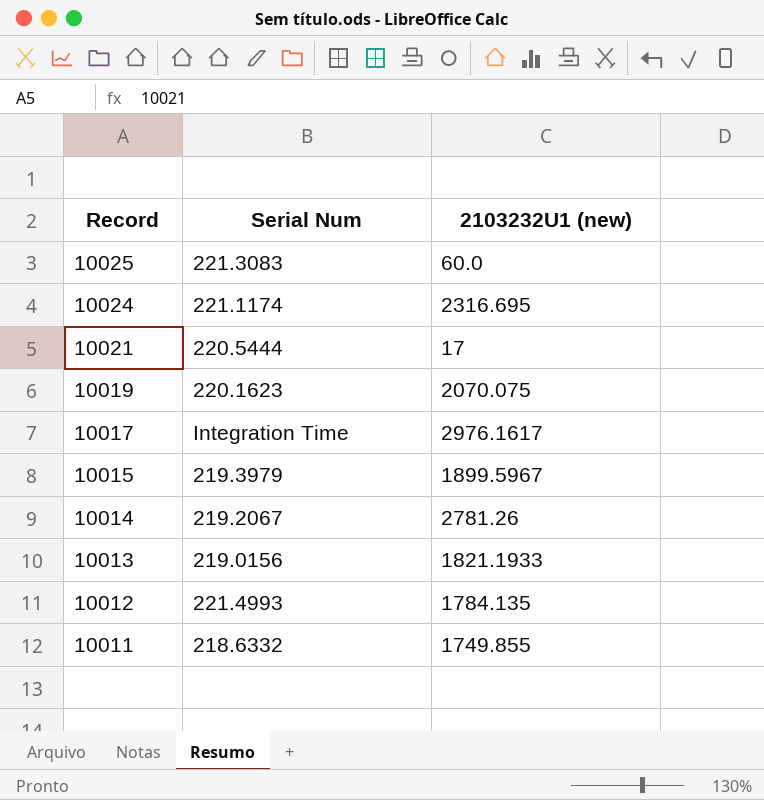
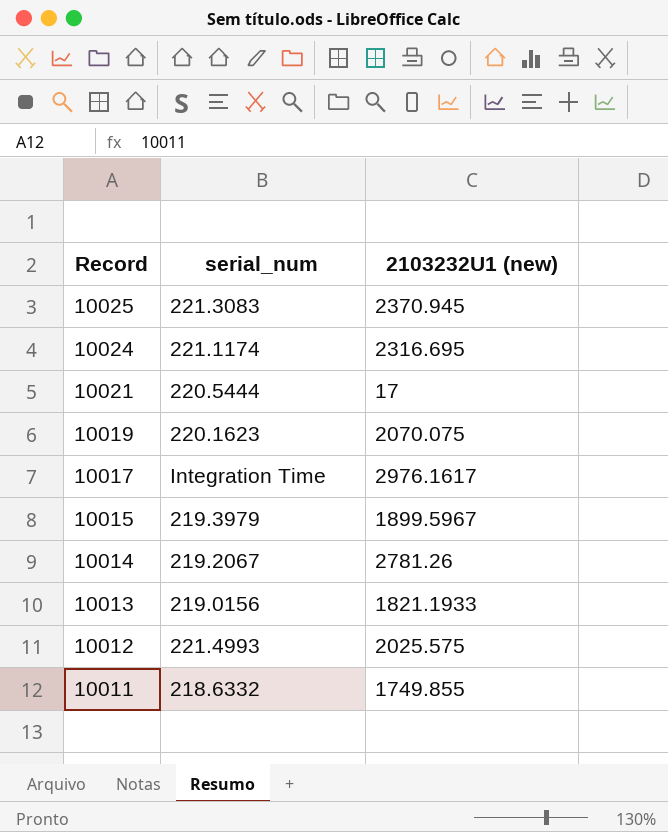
column name: Serial Num -> serial_num
10025 | 2103232U1 (new): 60.0 -> 2370.945
10012 | 2103232U1 (new): 1784.135 -> 2025.575

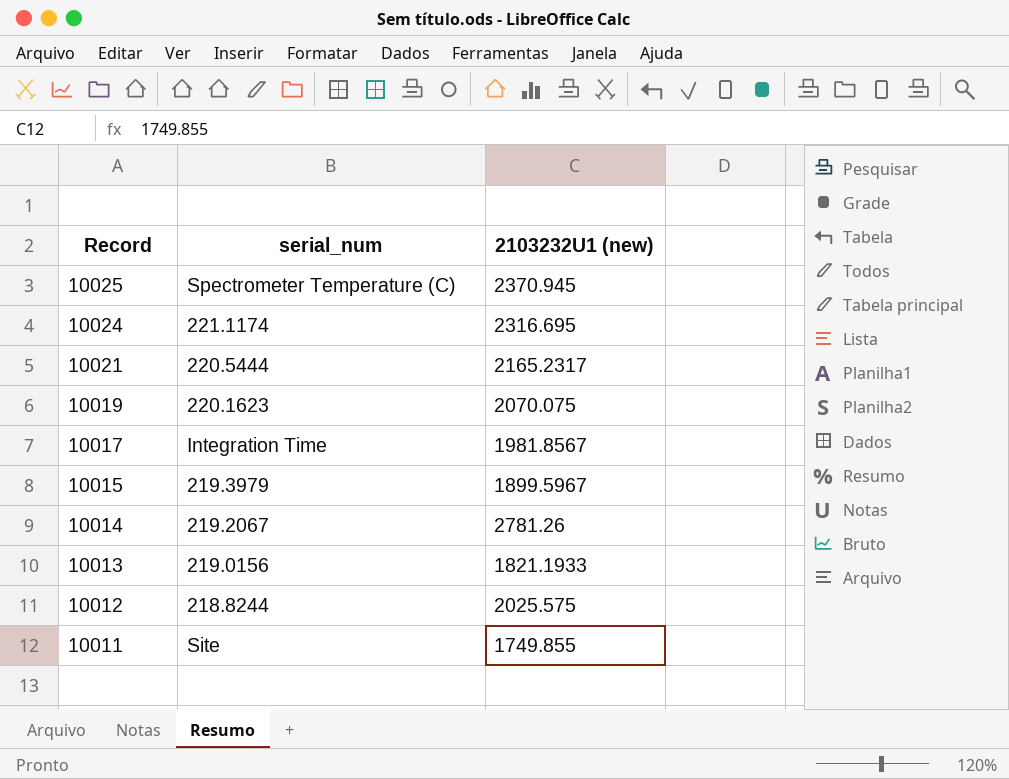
10025 | serial_num: 221.3083 -> Spectrometer Temperature (C)
10021 | 2103232U1 (new): 17 -> 2165.2317
10017 | 2103232U1 (new): 2976.1617 -> 1981.8567
10012 | serial_num: 221.4993 -> 218.8244
10011 | serial_num: 218.6332 -> Site

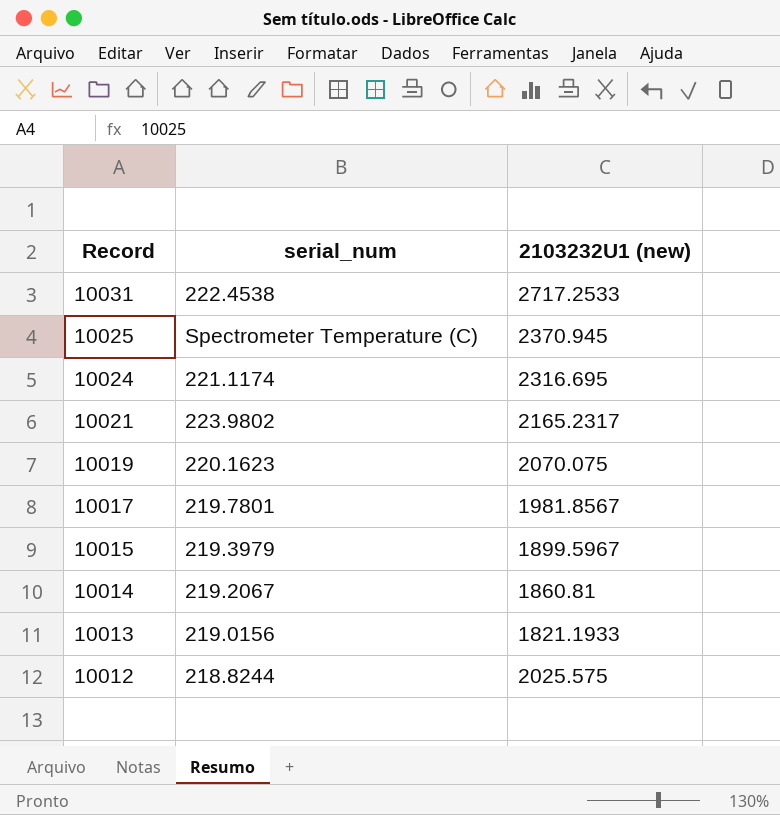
row 10011: Site | 1749.855 -> none
row 10031: none -> 222.4538 | 2717.2533
10021 | serial_num: 220.5444 -> 223.9802
10017 | serial_num: Integration Time -> 219.7801
10014 | 2103232U1 (new): 2781.26 -> 1860.81

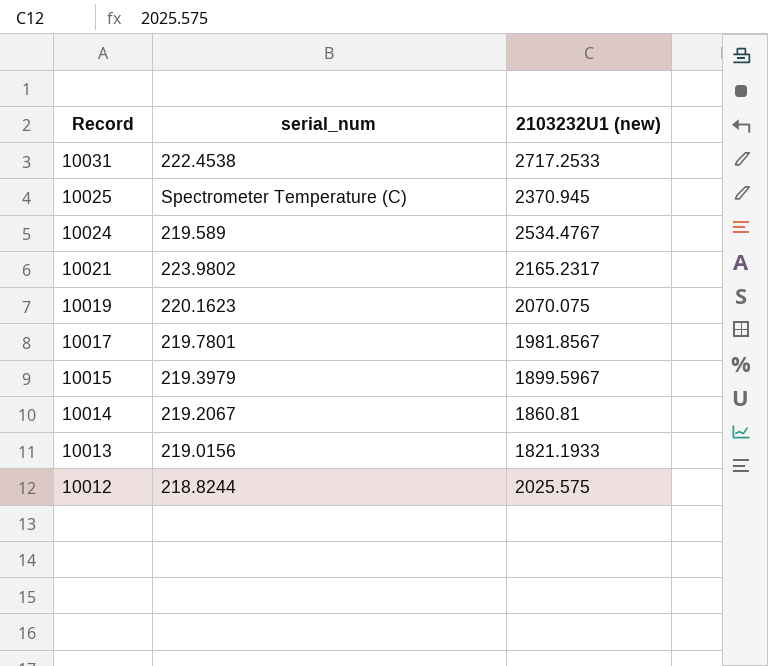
10024 | serial_num: 221.1174 -> 219.589
10024 | 2103232U1 (new): 2316.695 -> 2534.4767

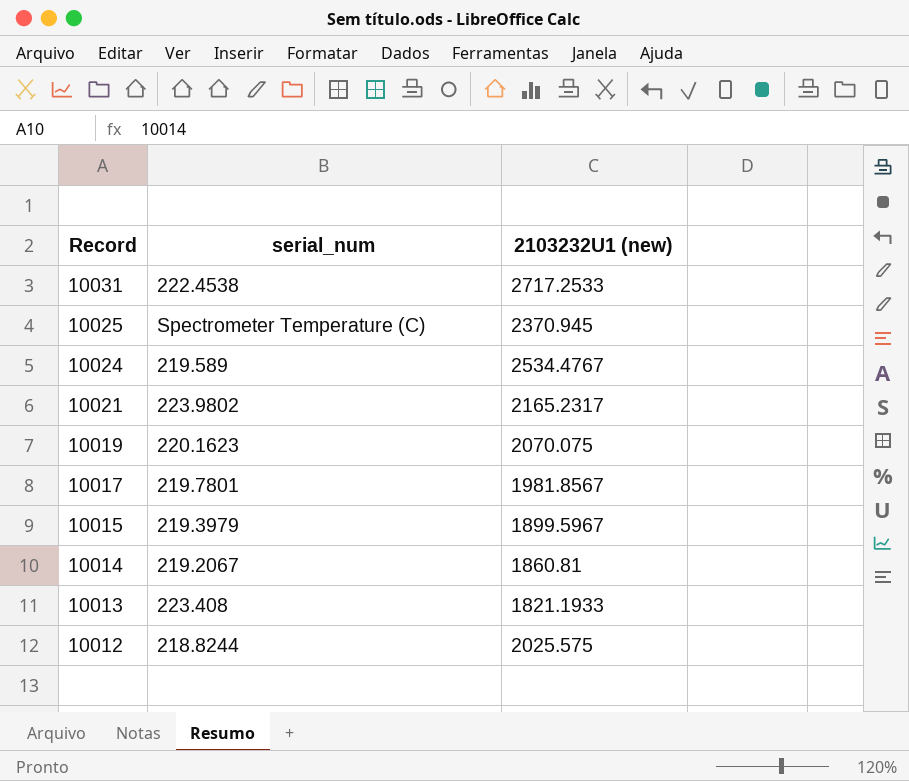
10013 | serial_num: 219.0156 -> 223.408

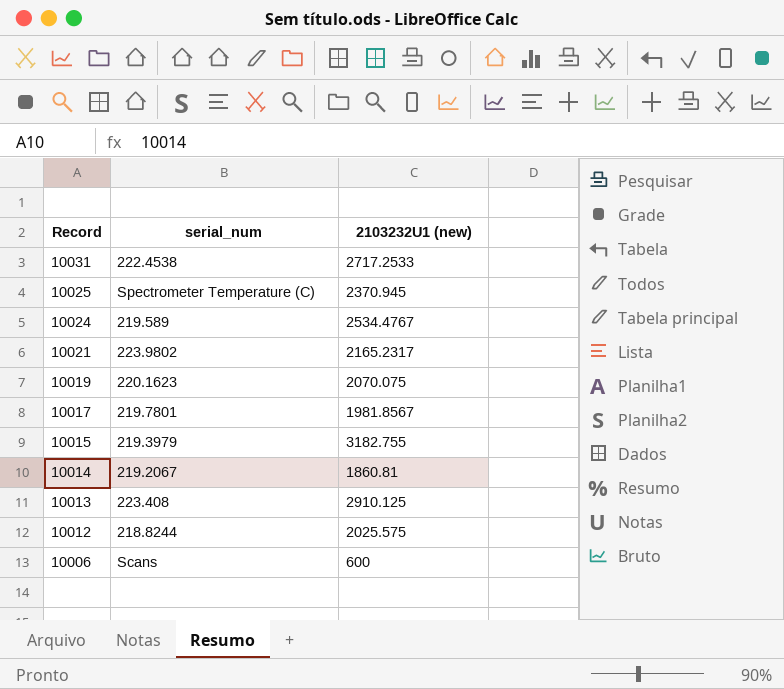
10015 | 2103232U1 (new): 1899.5967 -> 3182.755
10013 | 2103232U1 (new): 1821.1933 -> 2910.125
row 10006: none -> Scans | 600

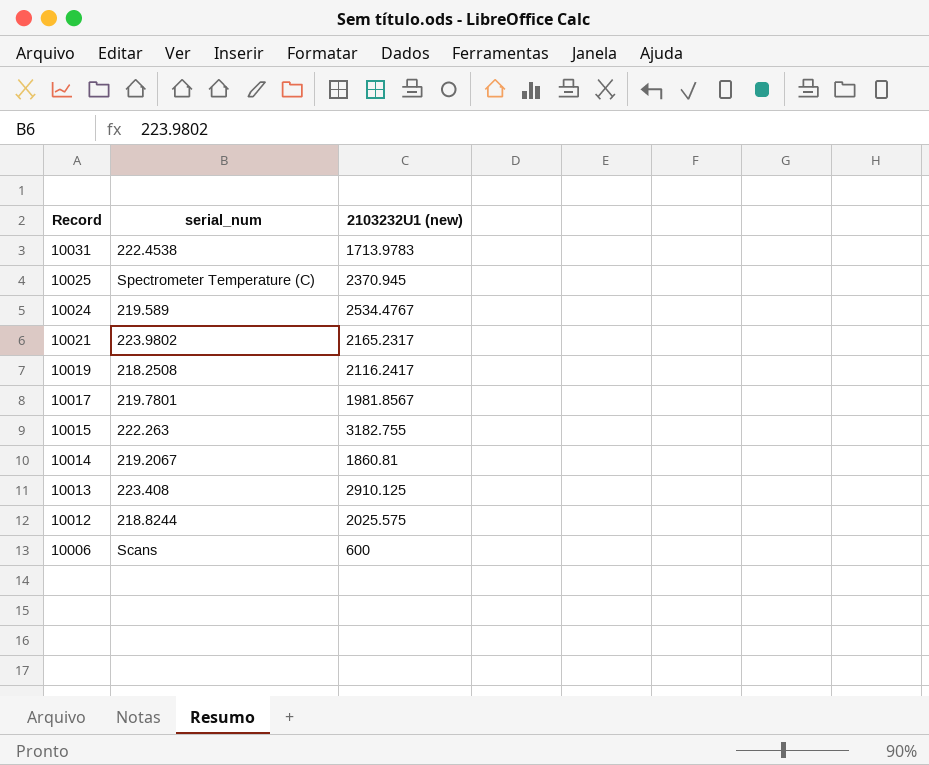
10031 | 2103232U1 (new): 2717.2533 -> 1713.9783
10019 | serial_num: 220.1623 -> 218.2508
10019 | 2103232U1 (new): 2070.075 -> 2116.2417
10015 | serial_num: 219.3979 -> 222.263

